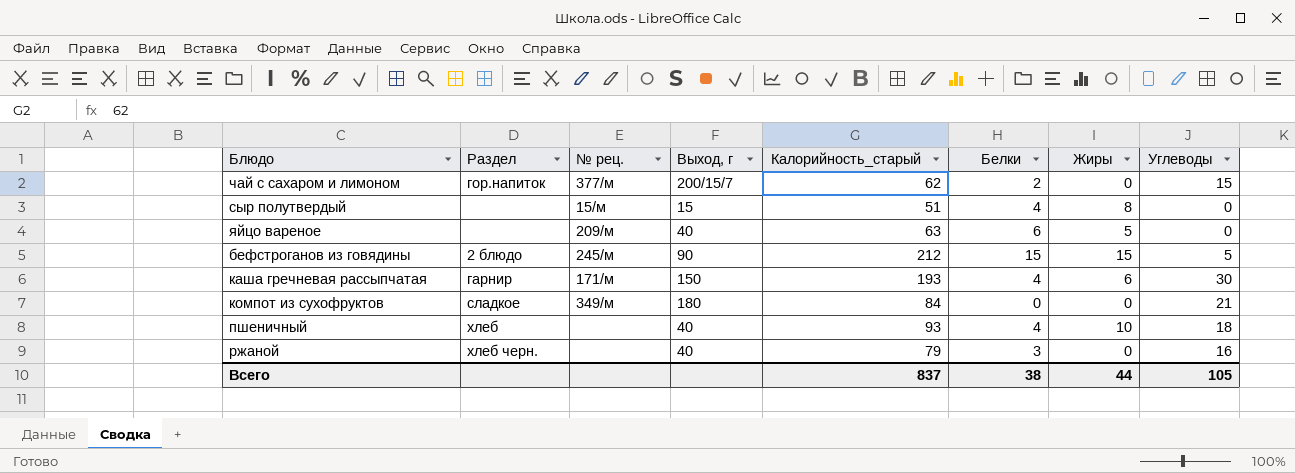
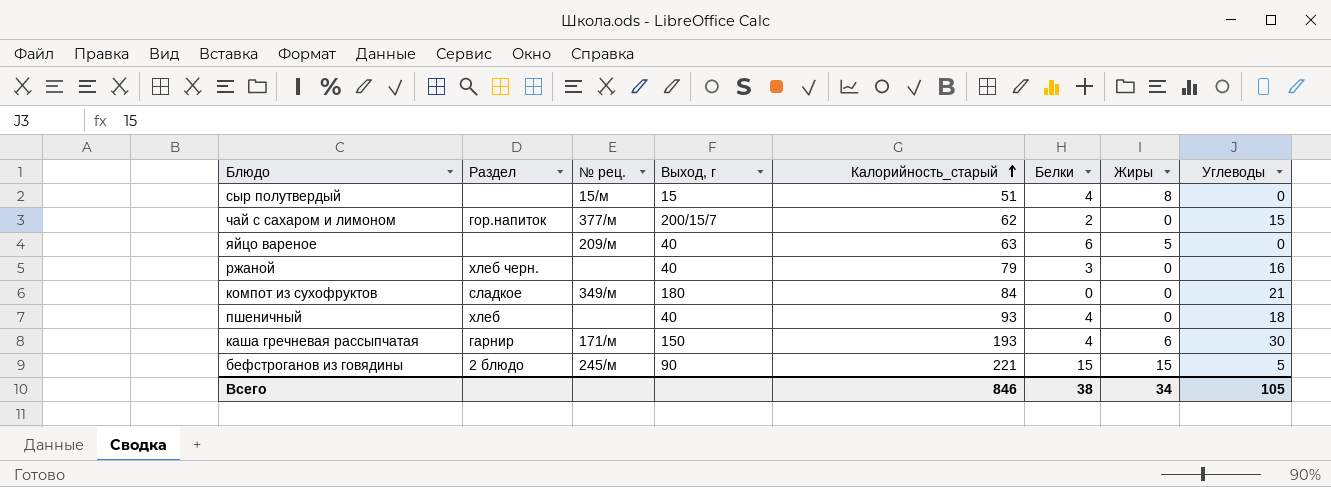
row order: none -> Калорийность_старый ascending
пшеничный | Жиры: 10 -> 0
бефстроганов из говядины | Калорийность_старый: 212 -> 221
Всего | Калорийность_старый: 837 -> 846
Всего | Жиры: 44 -> 34

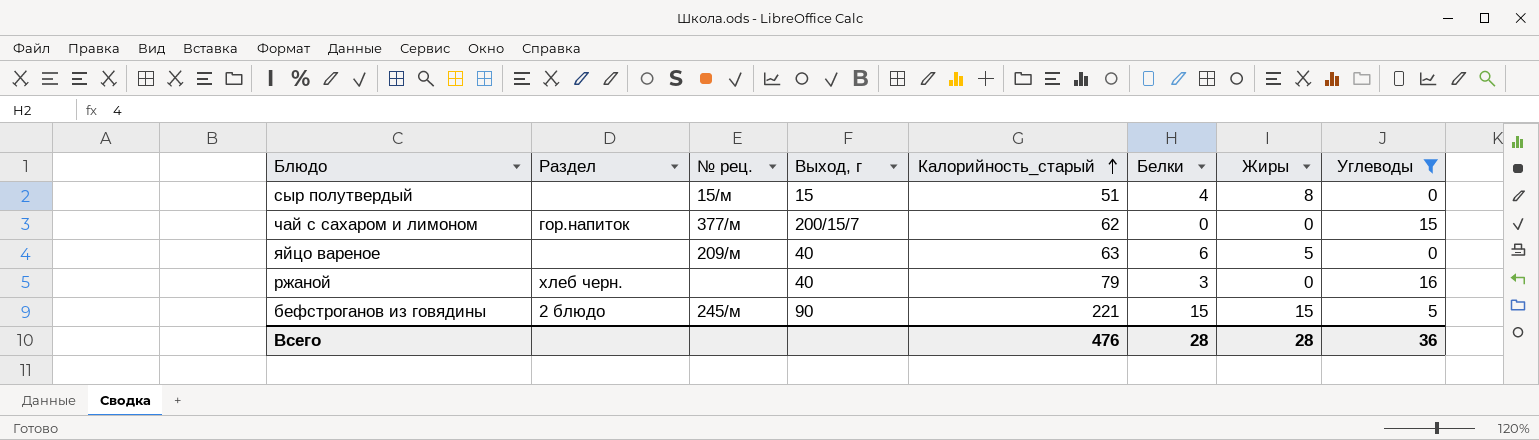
filter: none -> Углеводы <= 16
чай с сахаром и лимоном | Белки: 2 -> 0
Всего | Калорийность_старый: 846 -> 476
Всего | Белки: 38 -> 28
Всего | Жиры: 34 -> 28
Всего | Углеводы: 105 -> 36

